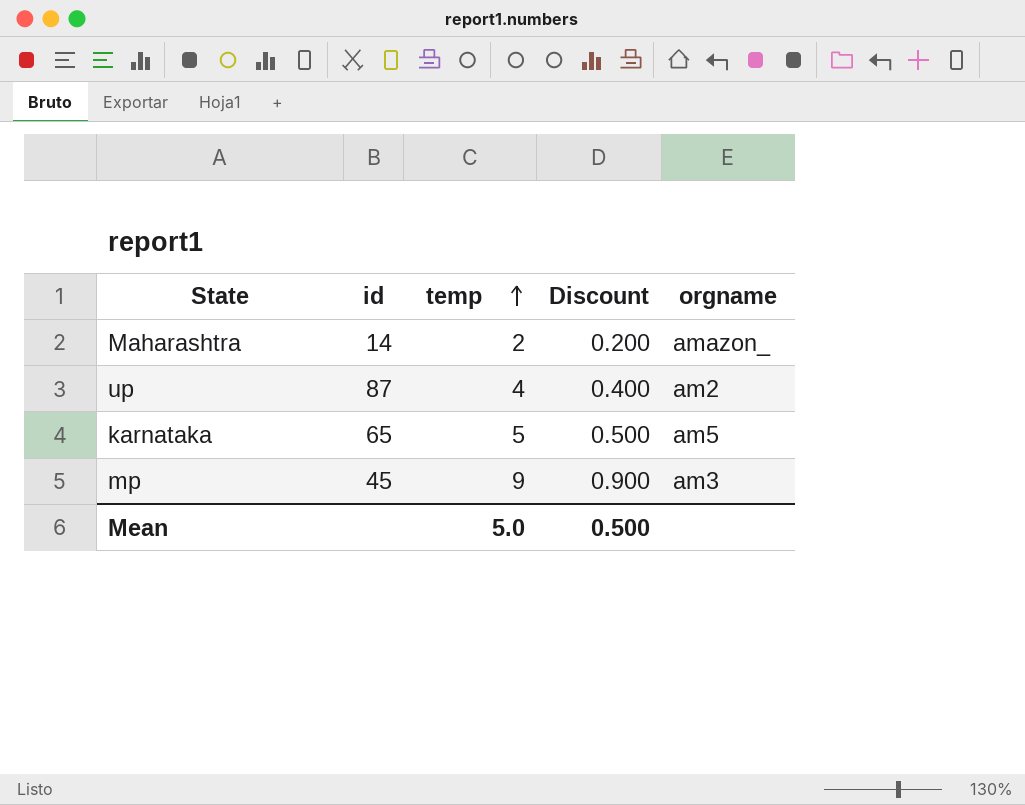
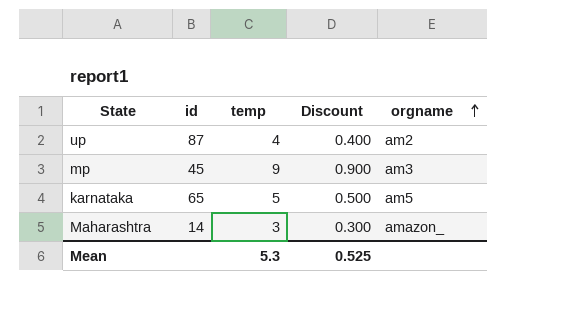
row order: temp ascending -> orgname ascending
Maharashtra | temp: 2 -> 3
Maharashtra | Discount: 0.200 -> 0.300
Mean | temp: 5.0 -> 5.3
Mean | Discount: 0.500 -> 0.525

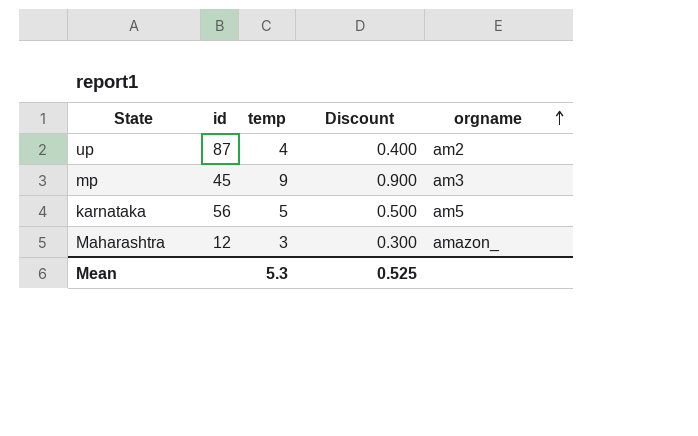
karnataka | id: 65 -> 56
Maharashtra | id: 14 -> 12

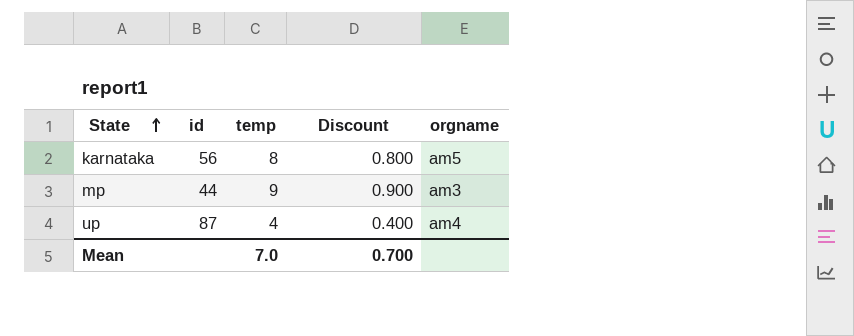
row order: orgname ascending -> State ascending
row Maharashtra: 12 | 3 | 0.300 | amazon_ -> none
karnataka | temp: 5 -> 8
karnataka | Discount: 0.500 -> 0.800
mp | id: 45 -> 44
up | orgname: am2 -> am4
Mean | temp: 5.3 -> 7.0
Mean | Discount: 0.525 -> 0.700

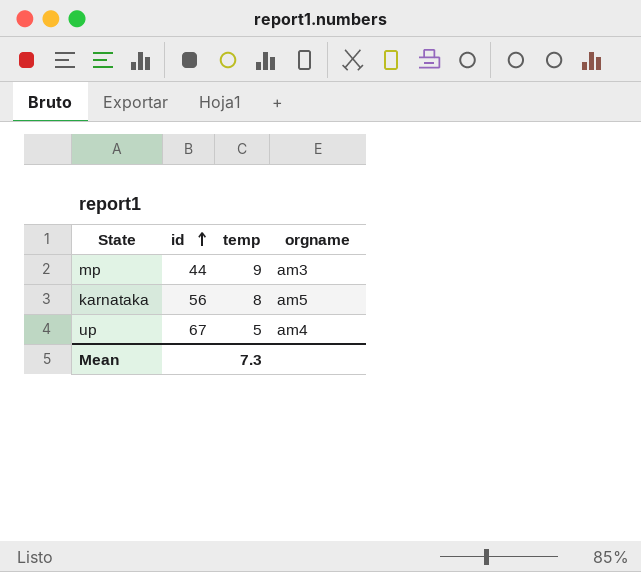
row order: State ascending -> id ascending
column Discount | formula: [temp] * 0.1 -> none
up | id: 87 -> 67
up | temp: 4 -> 5
Mean | temp: 7.0 -> 7.3

